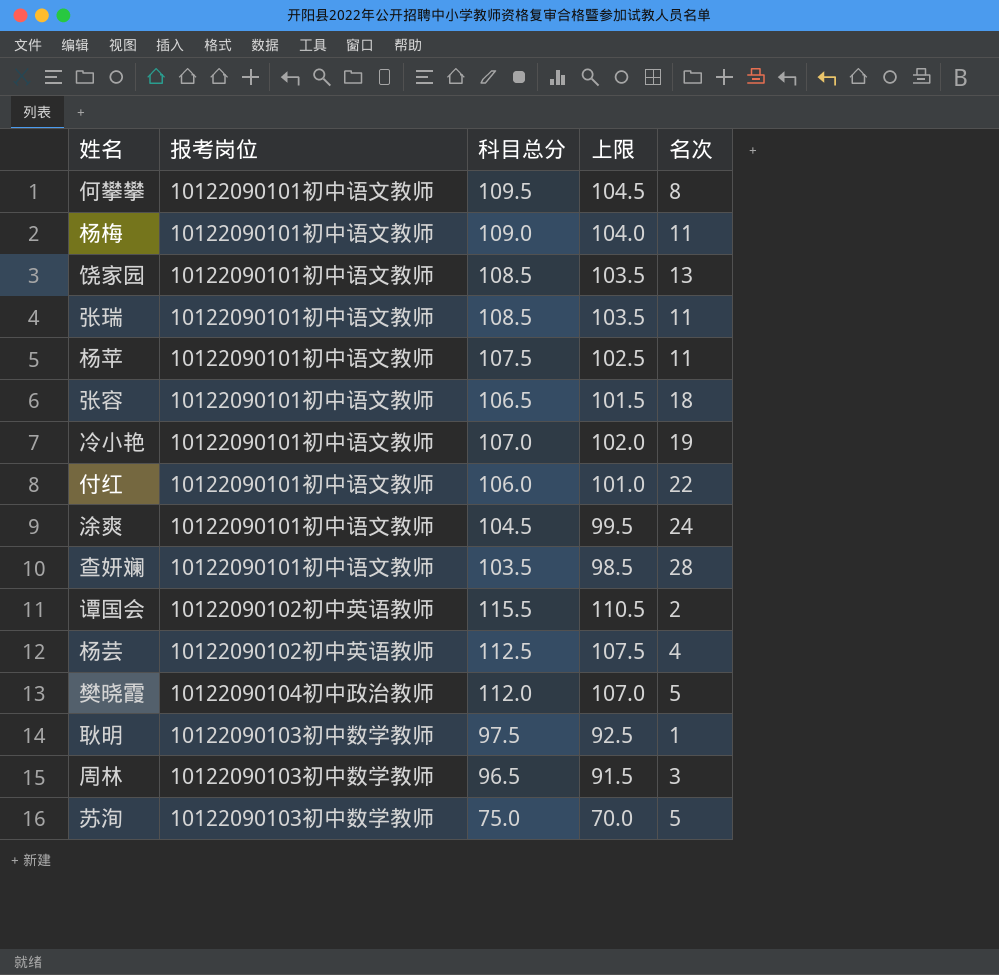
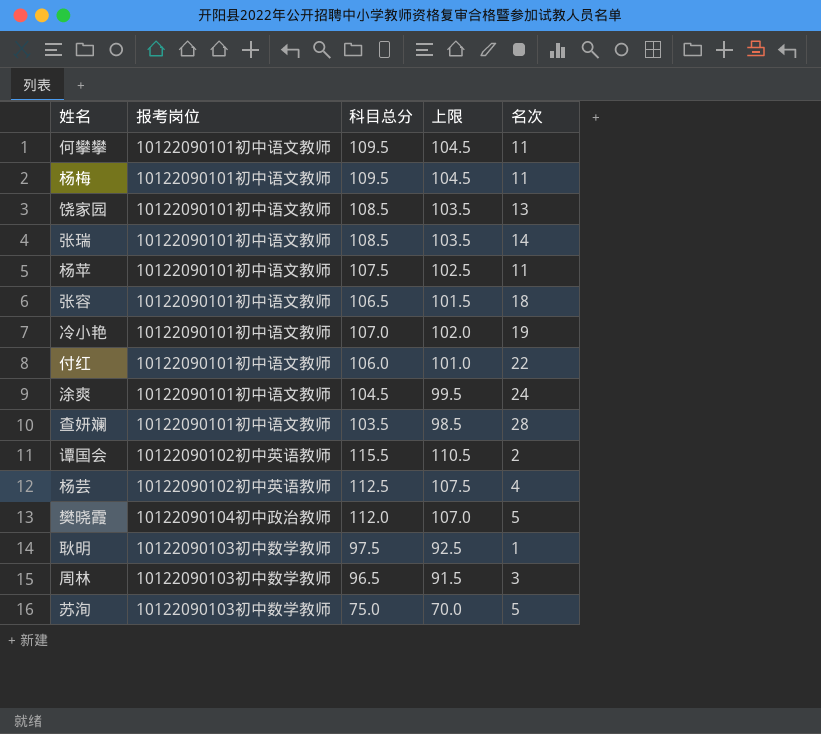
何攀攀 | 名次: 8 -> 11
杨梅 | 科目总分: 109.0 -> 109.5
杨梅 | 上限: 104.0 -> 104.5
张瑞 | 名次: 11 -> 14

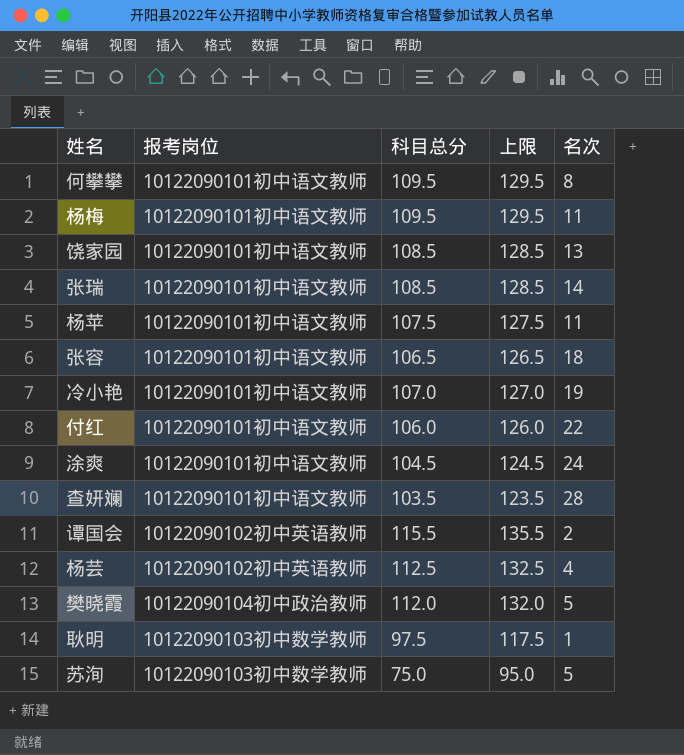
column 上限 | formula: [科目总分] - 5 -> [科目总分] + 20
row 周林: 10122090103初中数学教师 | 96.5 | 91.5 | 3 -> none
何攀攀 | 名次: 11 -> 8

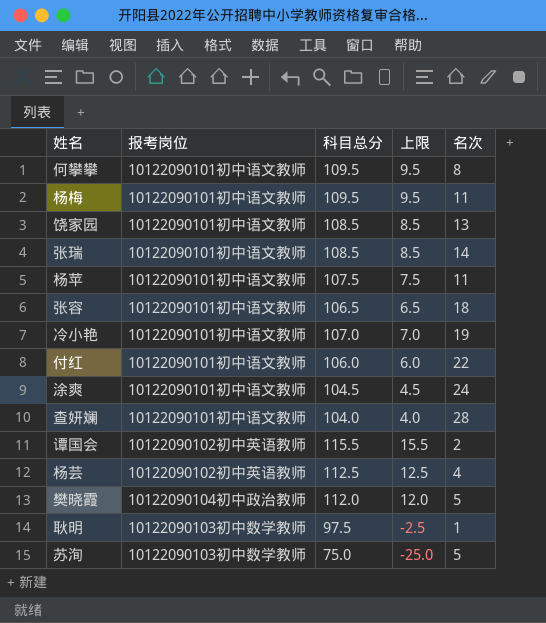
column 上限 | formula: [科目总分] + 20 -> [科目总分] - 100
查妍斓 | 科目总分: 103.5 -> 104.0

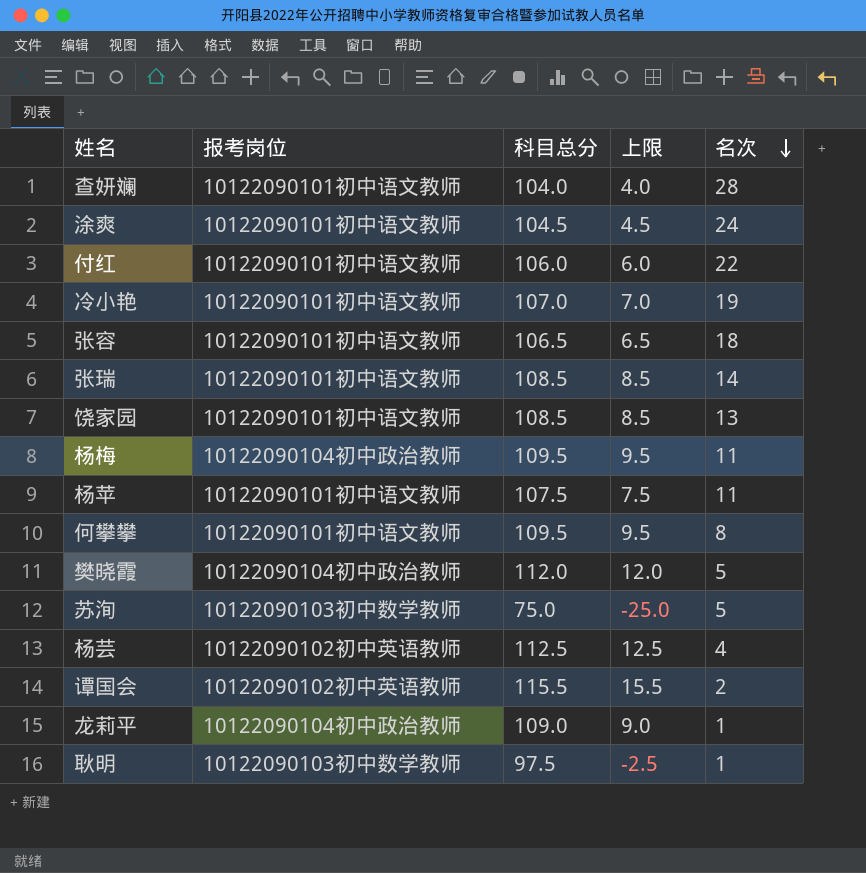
row order: none -> 名次 descending
杨梅 | 报考岗位: 10122090101初中语文教师 -> 10122090104初中政治教师
row 龙莉平: none -> 10122090104初中政治教师 | 109.0 | 9.0 | 1

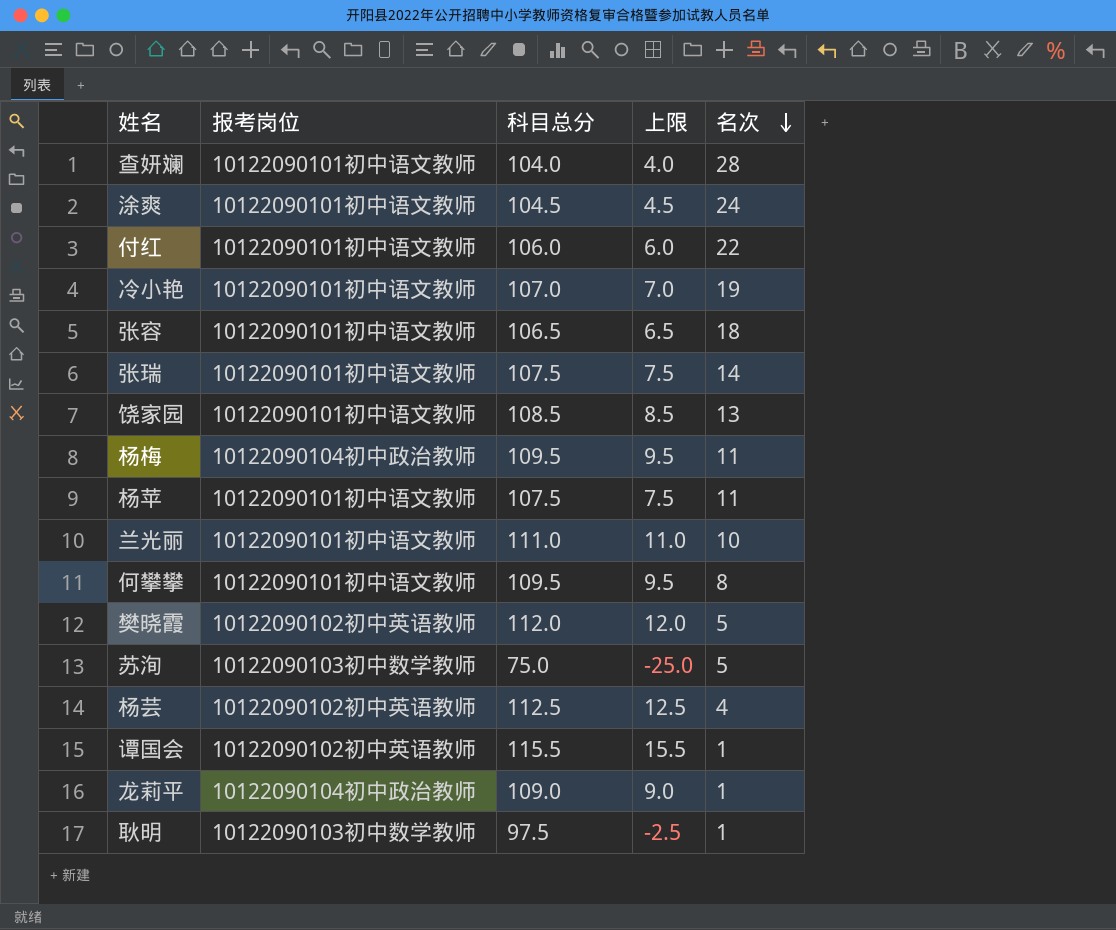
张瑞 | 科目总分: 108.5 -> 107.5
张瑞 | 上限: 8.5 -> 7.5
row 兰光丽: none -> 10122090101初中语文教师 | 111.0 | 11.0 | 10
樊晓霞 | 报考岗位: 10122090104初中政治教师 -> 10122090102初中英语教师
谭国会 | 名次: 2 -> 1

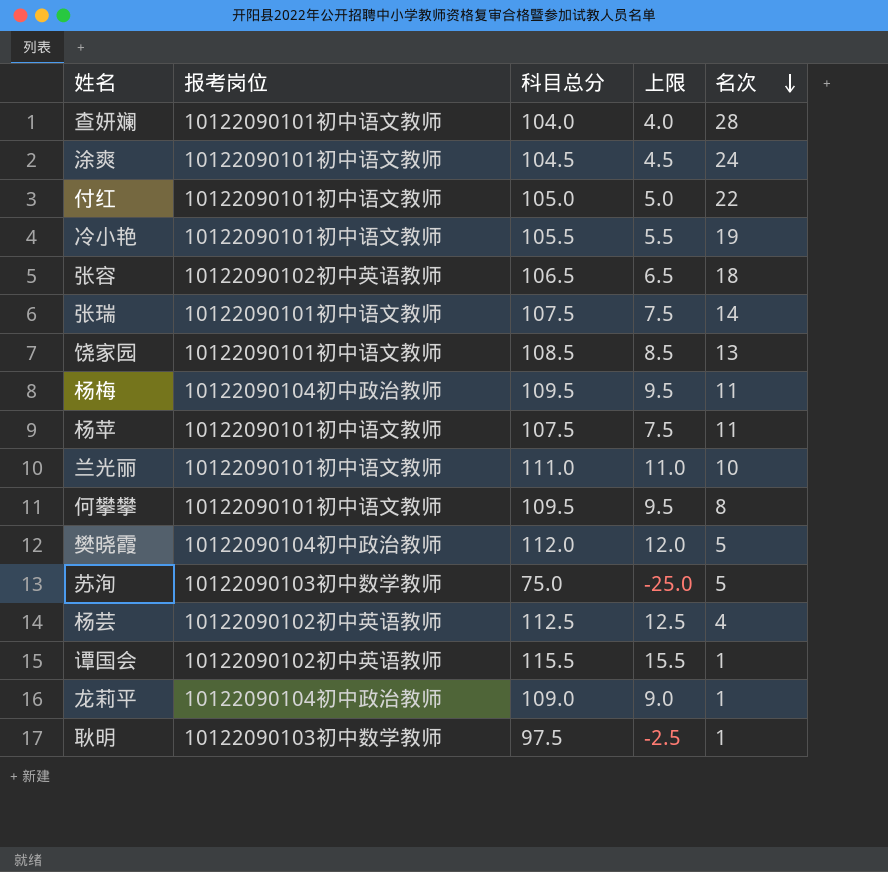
付红 | 科目总分: 106.0 -> 105.0
付红 | 上限: 6.0 -> 5.0
冷小艳 | 科目总分: 107.0 -> 105.5
冷小艳 | 上限: 7.0 -> 5.5
张容 | 报考岗位: 10122090101初中语文教师 -> 10122090102初中英语教师
樊晓霞 | 报考岗位: 10122090102初中英语教师 -> 10122090104初中政治教师

